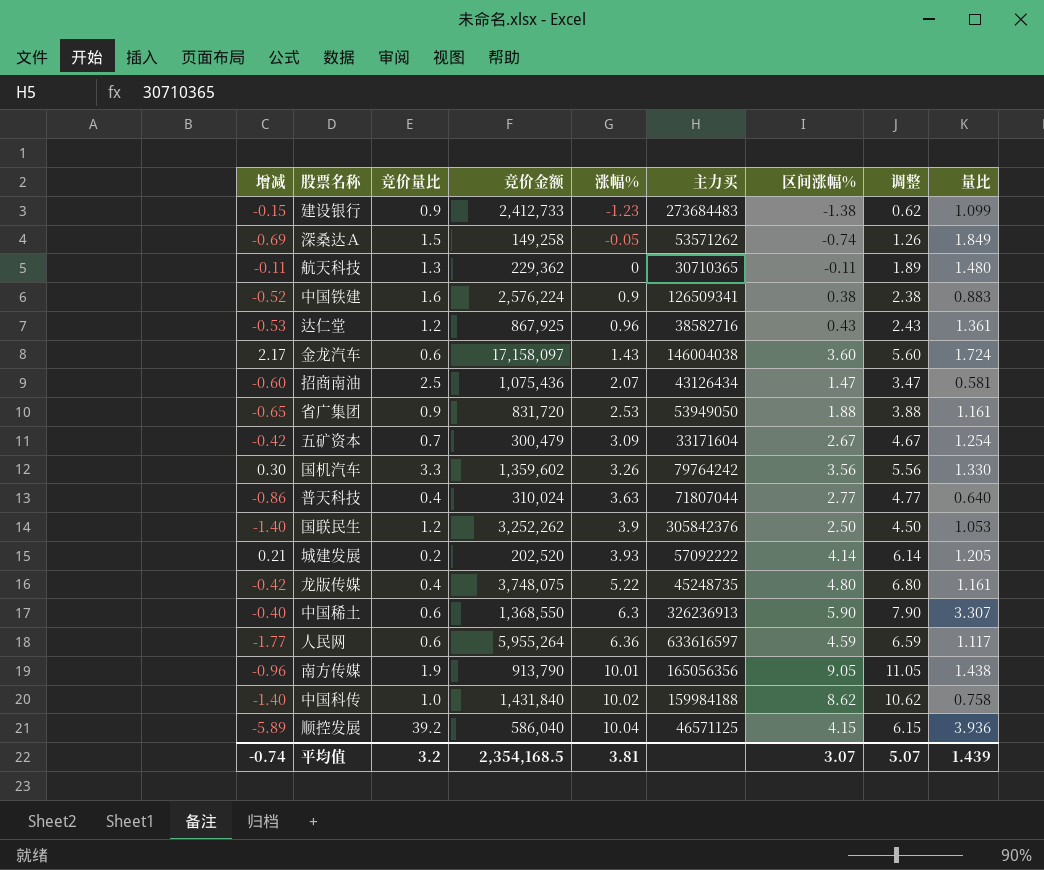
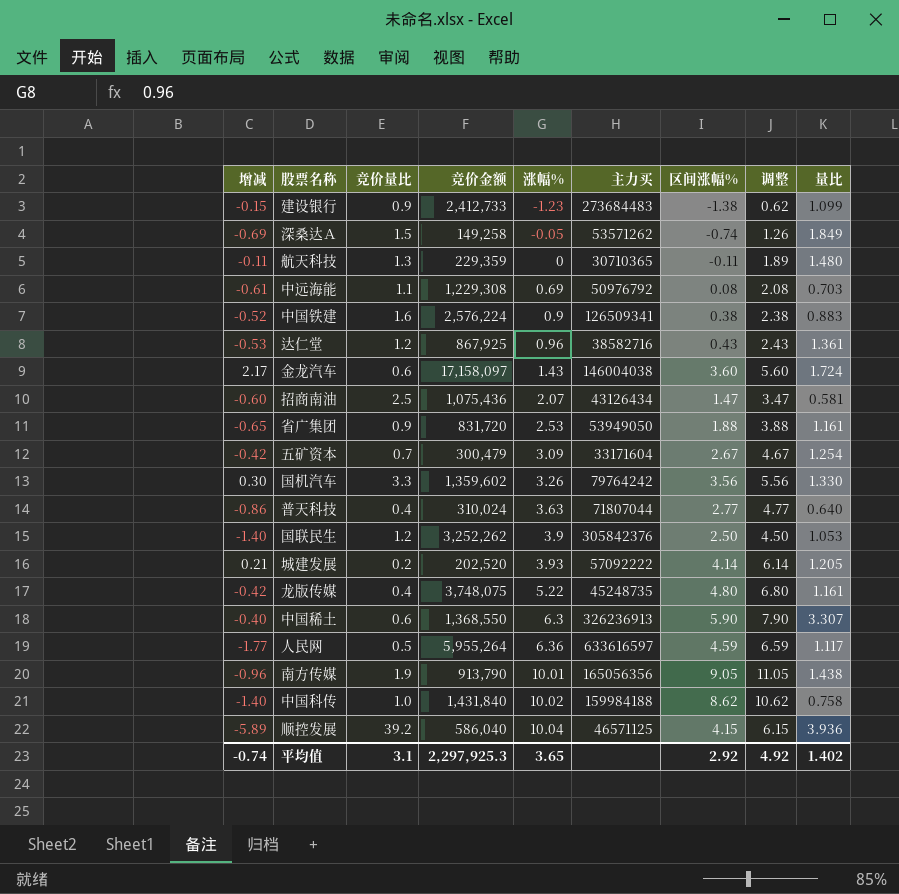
航天科技 | 竞价金额: 229,362 -> 229,359
row 中远海能: none -> -0.61 | 1.1 | 1,229,308 | 0.69 | 50976792 | 0.08 | 2.08 | 0.703
人民网 | 竞价量比: 0.6 -> 0.5
平均值 | 竞价量比: 3.2 -> 3.1
平均值 | 竞价金额: 2,354,168.5 -> 2,297,925.3
平均值 | 涨幅%: 3.81 -> 3.65
平均值 | 区间涨幅%: 3.07 -> 2.92
平均值 | 调整: 5.07 -> 4.92
平均值 | 量比: 1.439 -> 1.402

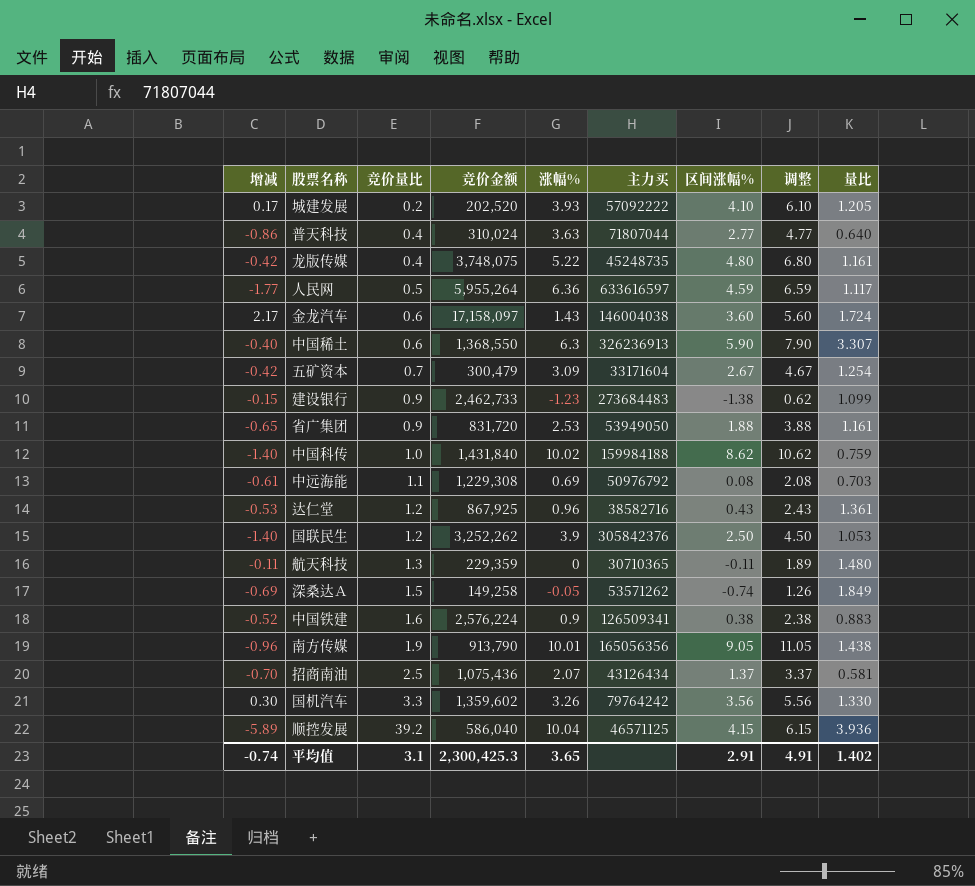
row order: 涨幅% ascending -> 竞价量比 ascending
城建发展 | 增减: 0.21 -> 0.17
城建发展 | 区间涨幅%: 4.14 -> 4.10
城建发展 | 调整: 6.14 -> 6.10
建设银行 | 竞价金额: 2,412,733 -> 2,462,733
中国科传 | 量比: 0.758 -> 0.759
招商南油 | 增减: -0.60 -> -0.70
招商南油 | 区间涨幅%: 1.47 -> 1.37
招商南油 | 调整: 3.47 -> 3.37
平均值 | 竞价金额: 2,297,925.3 -> 2,300,425.3
平均值 | 区间涨幅%: 2.92 -> 2.91
平均值 | 调整: 4.92 -> 4.91

